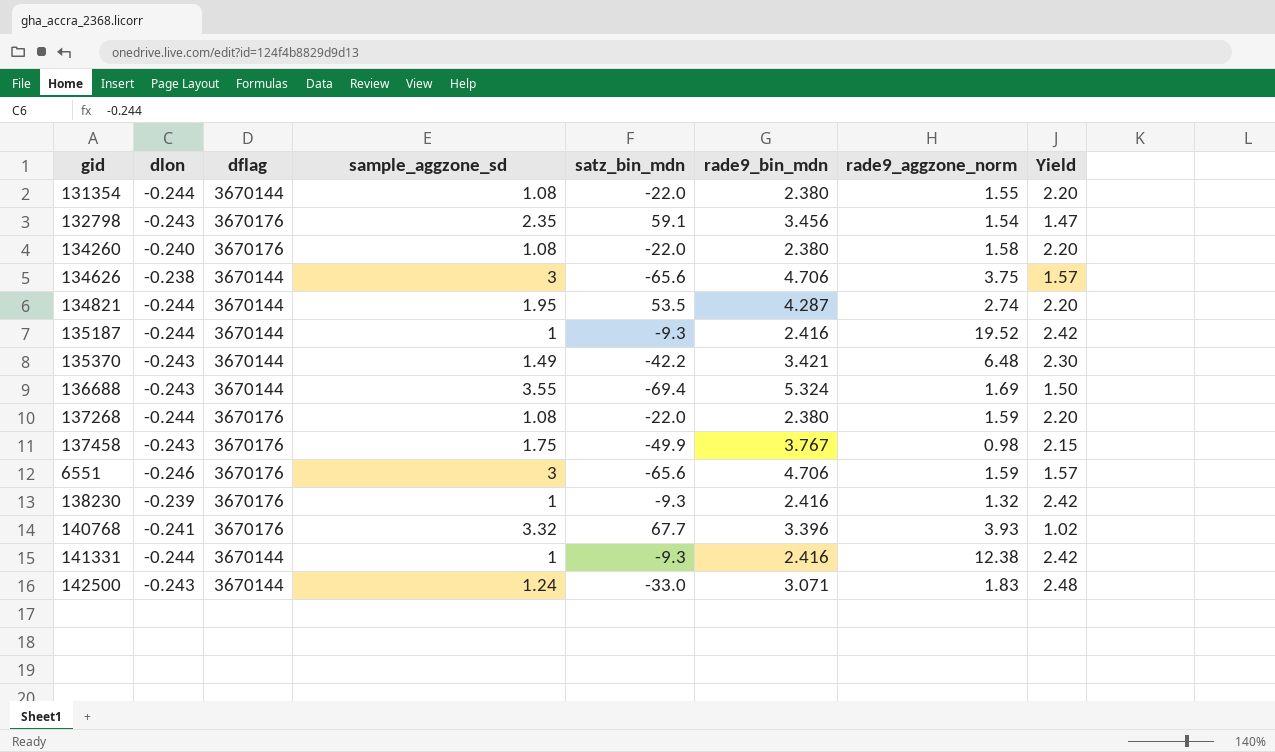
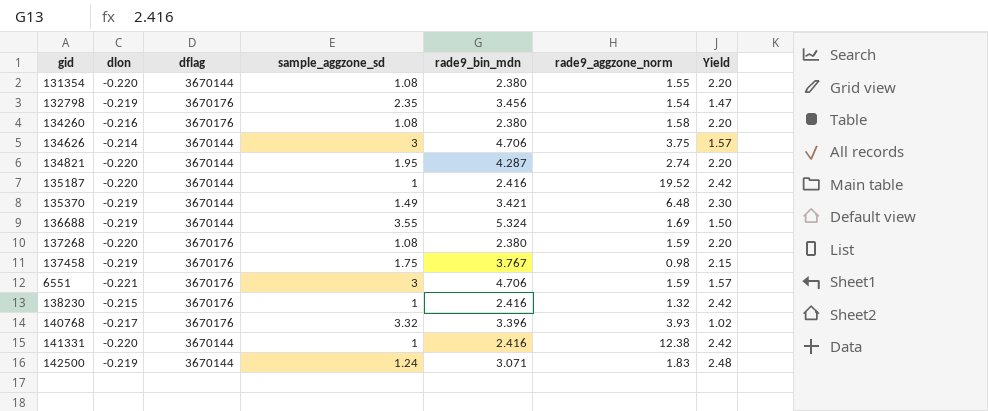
column satz_bin_mdn | position: 5 -> none
131354 | dlon: -0.244 -> -0.220
132798 | dlon: -0.243 -> -0.219
134260 | dlon: -0.240 -> -0.216
134626 | dlon: -0.238 -> -0.214
134821 | dlon: -0.244 -> -0.220
135187 | dlon: -0.244 -> -0.220
135370 | dlon: -0.243 -> -0.219
136688 | dlon: -0.243 -> -0.219
137268 | dlon: -0.244 -> -0.220
137458 | dlon: -0.243 -> -0.219
6551 | dlon: -0.246 -> -0.221
138230 | dlon: -0.239 -> -0.215
140768 | dlon: -0.241 -> -0.217
141331 | dlon: -0.244 -> -0.220
142500 | dlon: -0.243 -> -0.219

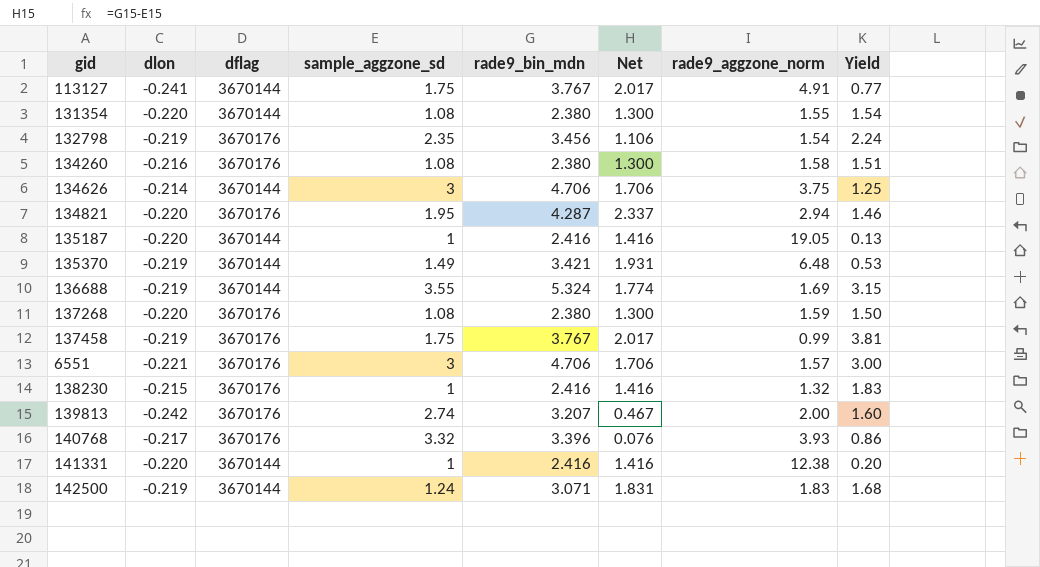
column Net | formula: none -> [rade9_bin_mdn] - [sample_aggzone_sd]
column Yield | formula: [rade9_bin_mdn] / [sample_aggzone_sd] -> [rade9_bin_mdn] / [rade9_aggzone_norm]
row 113127: none -> -0.241 | 3670144 | 1.75 | 3.767 | 2.017 | 4.91 | 0.77
134821 | dflag: 3670144 -> 3670176
134821 | rade9_aggzone_norm: 2.74 -> 2.94
135187 | rade9_aggzone_norm: 19.52 -> 19.05
137458 | rade9_aggzone_norm: 0.98 -> 0.99
6551 | rade9_aggzone_norm: 1.59 -> 1.57
row 139813: none -> -0.242 | 3670176 | 2.74 | 3.207 | 0.467 | 2.00 | 1.60

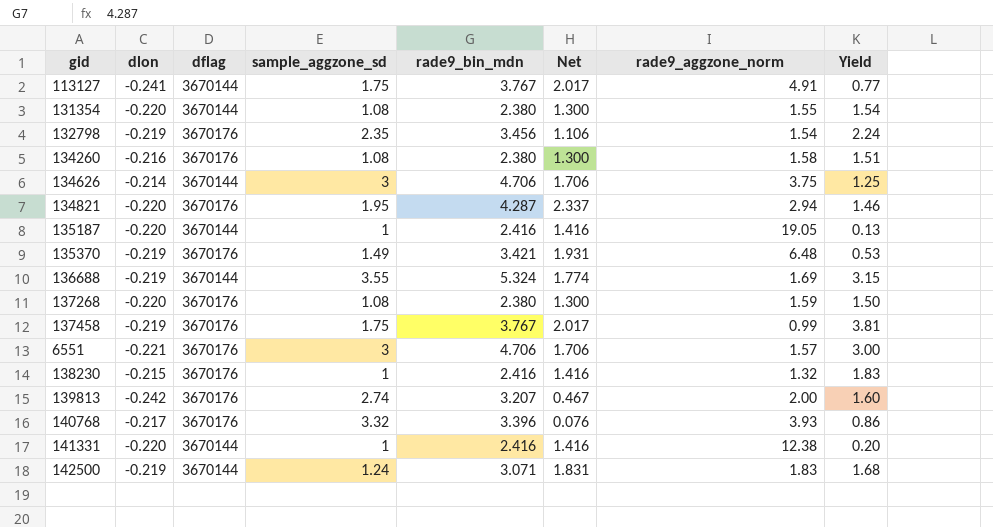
135370 | dflag: 3670144 -> 3670176

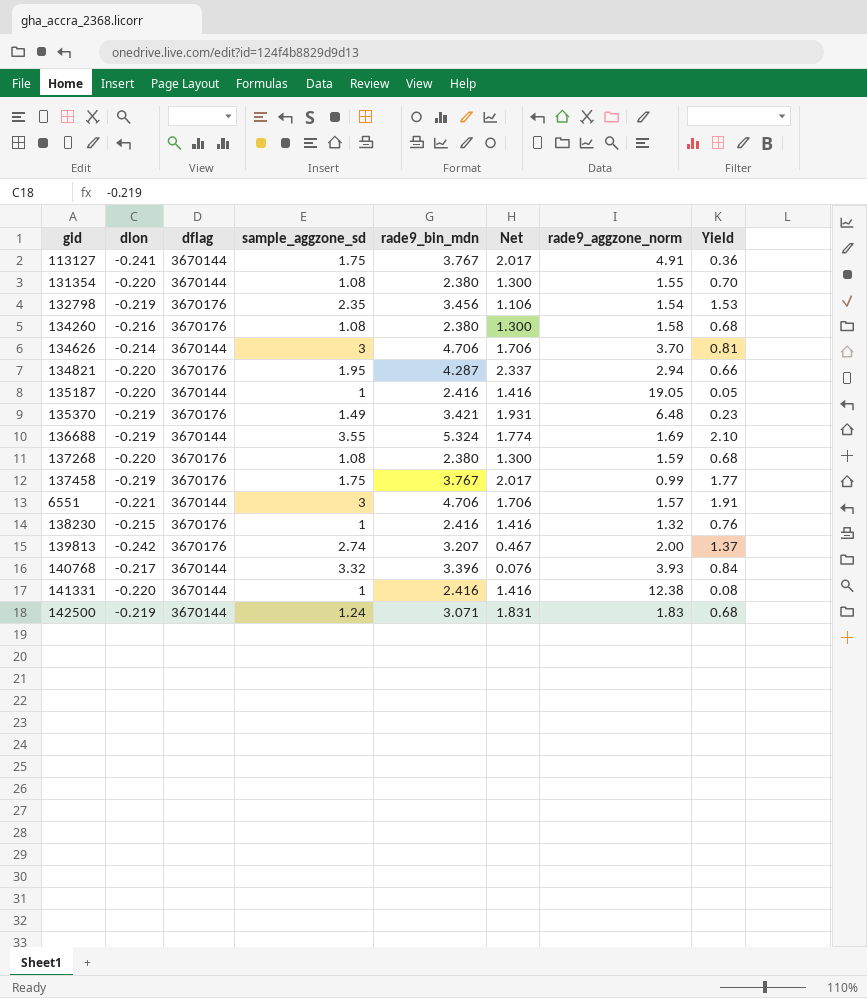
column Yield | formula: [rade9_bin_mdn] / [rade9_aggzone_norm] -> [sample_aggzone_sd] / [rade9_aggzone_norm]
134626 | rade9_aggzone_norm: 3.75 -> 3.70
6551 | dflag: 3670176 -> 3670144
140768 | dflag: 3670176 -> 3670144

